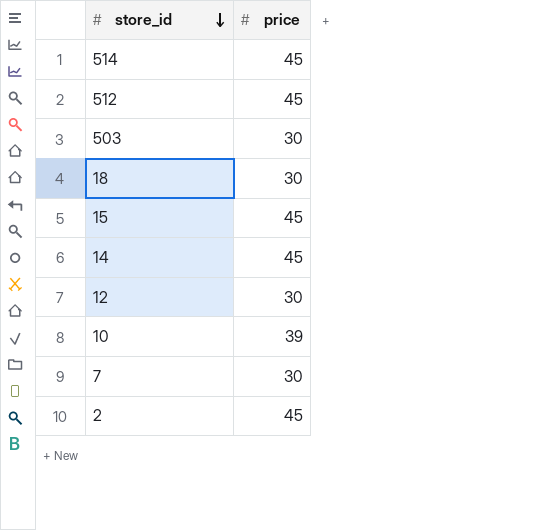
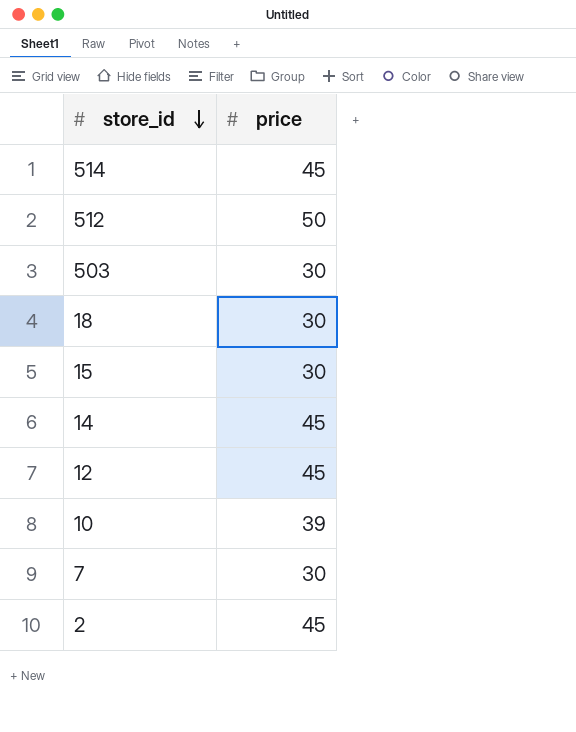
512 | price: 45 -> 50
15 | price: 45 -> 30
12 | price: 30 -> 45

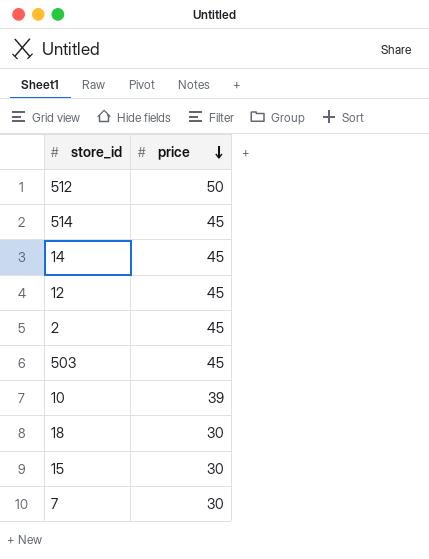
row order: store_id descending -> price descending
503 | price: 30 -> 45

